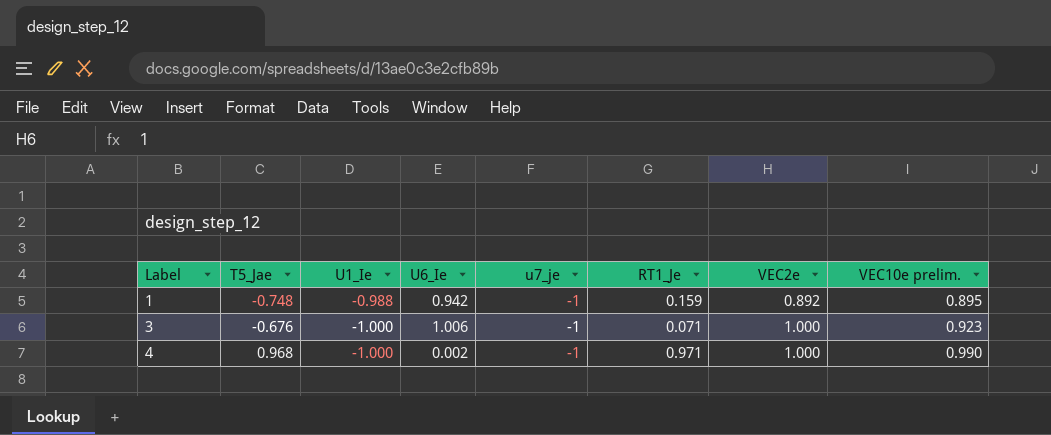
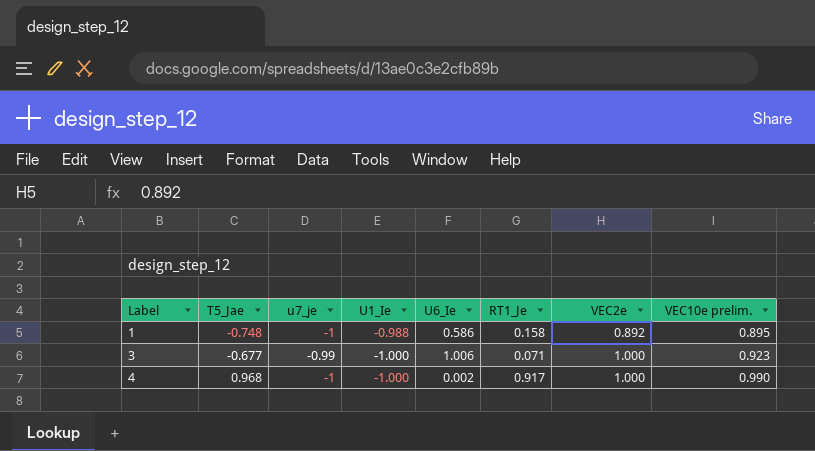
column u7_je | position: 5 -> 3
1 | U6_Ie: 0.942 -> 0.586
1 | RT1_Je: 0.159 -> 0.158
3 | T5_Jae: -0.676 -> -0.677
3 | u7_je: -1 -> -0.99
4 | RT1_Je: 0.971 -> 0.917

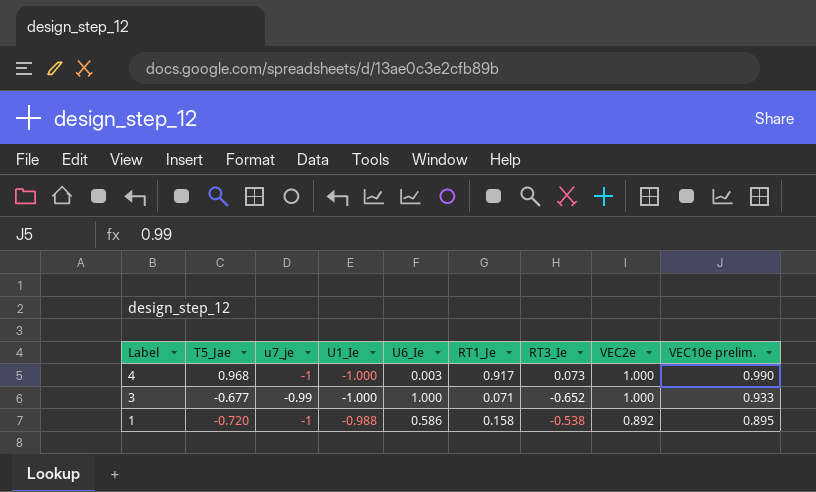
row order: Label ascending -> Label descending
column RT3_Ie | position: none -> 7
4 | U6_Ie: 0.002 -> 0.003
3 | U6_Ie: 1.006 -> 1.000
3 | VEC10e prelim.: 0.923 -> 0.933
1 | T5_Jae: -0.748 -> -0.720

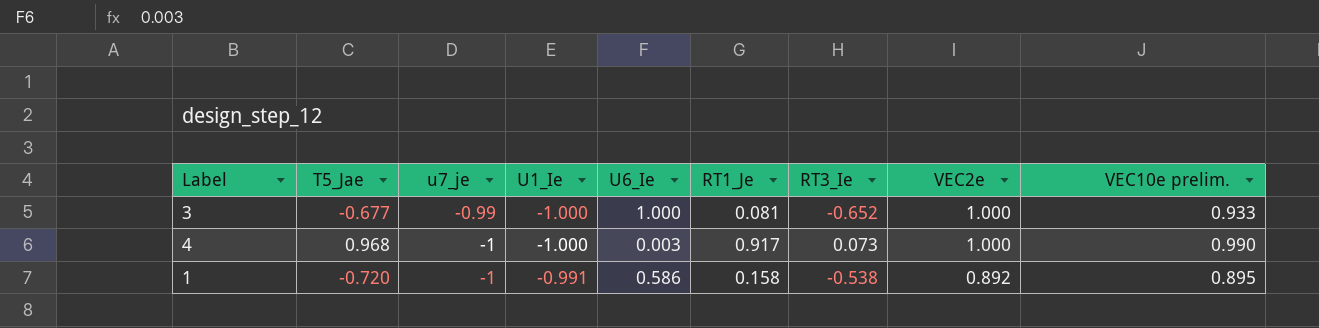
row order: Label descending -> u7_je descending
3 | RT1_Je: 0.071 -> 0.081
1 | U1_Ie: -0.988 -> -0.991

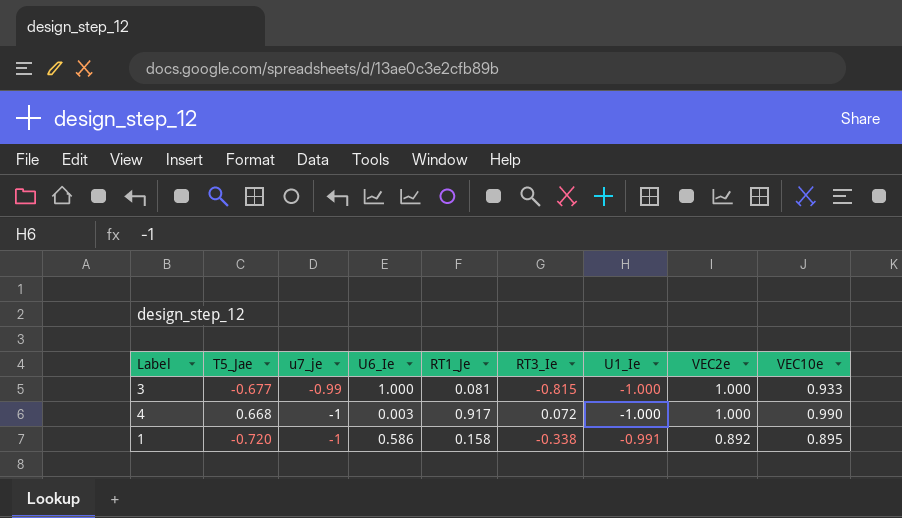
column U1_Ie | position: 4 -> 7
column name: VEC10e prelim. -> VEC10e
3 | RT3_Ie: -0.652 -> -0.815
4 | T5_Jae: 0.968 -> 0.668
4 | RT3_Ie: 0.073 -> 0.072
1 | RT3_Ie: -0.538 -> -0.338

